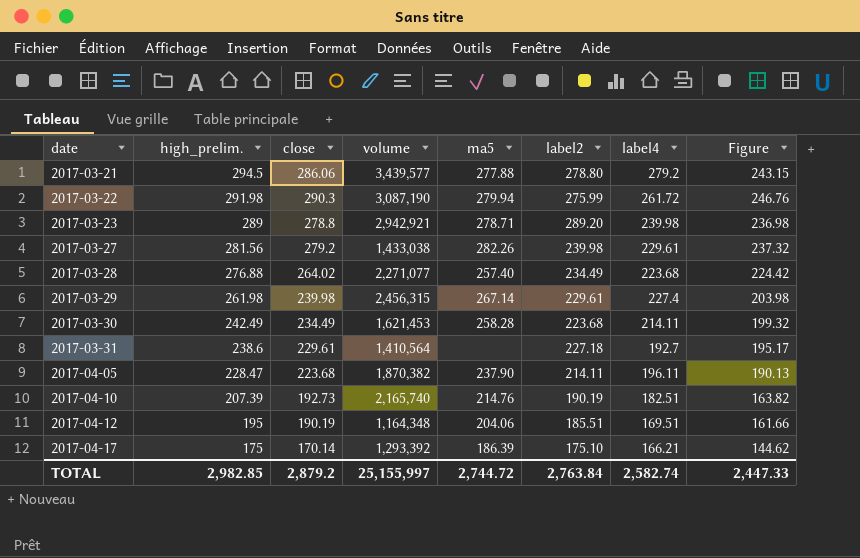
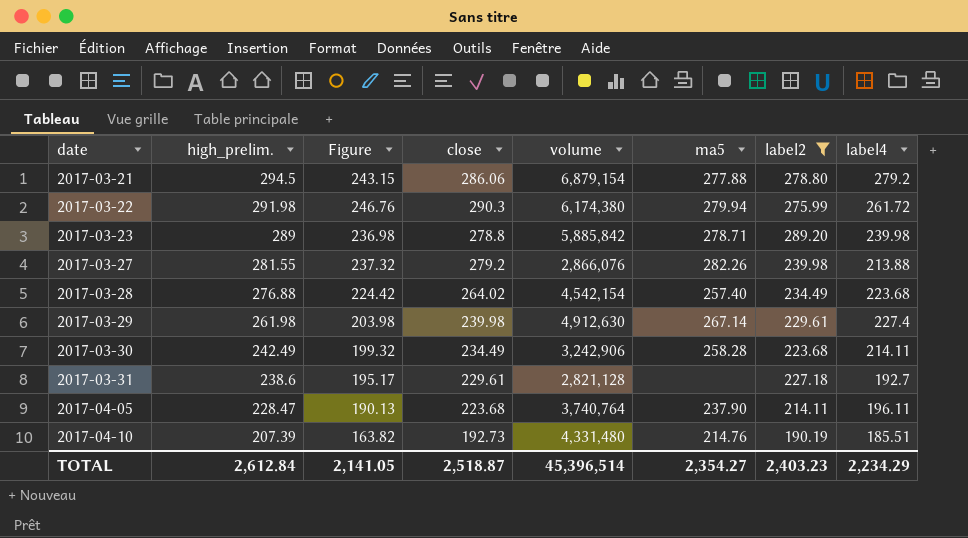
filter: none -> label2 >= 190.19
column Figure | position: 8 -> 3
2017-03-21 | volume: 3,439,577 -> 6,879,154
2017-03-22 | volume: 3,087,190 -> 6,174,380
2017-03-23 | volume: 2,942,921 -> 5,885,842
2017-03-27 | high_prelim.: 281.56 -> 281.55
2017-03-27 | volume: 1,433,038 -> 2,866,076
2017-03-27 | label4: 229.61 -> 213.88
2017-03-28 | volume: 2,271,077 -> 4,542,154
2017-03-29 | volume: 2,456,315 -> 4,912,630
2017-03-30 | volume: 1,621,453 -> 3,242,906
2017-03-31 | volume: 1,410,564 -> 2,821,128
2017-04-05 | volume: 1,870,382 -> 3,740,764
2017-04-10 | volume: 2,165,740 -> 4,331,480
2017-04-10 | label4: 182.51 -> 185.51
TOTAL | high_prelim.: 2,982.85 -> 2,612.84
TOTAL | Figure: 2,447.33 -> 2,141.05
TOTAL | close: 2,879.2 -> 2,518.87
TOTAL | volume: 25,155,997 -> 45,396,514
TOTAL | ma5: 2,744.72 -> 2,354.27
TOTAL | label2: 2,763.84 -> 2,403.23
TOTAL | label4: 2,582.74 -> 2,234.29

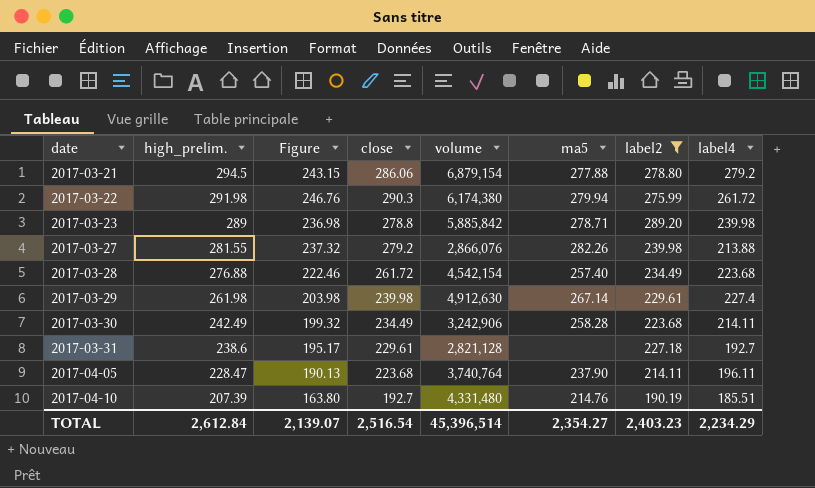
2017-03-28 | Figure: 224.42 -> 222.46
2017-03-28 | close: 264.02 -> 261.72
2017-04-10 | Figure: 163.82 -> 163.80
2017-04-10 | close: 192.73 -> 192.7
TOTAL | Figure: 2,141.05 -> 2,139.07
TOTAL | close: 2,518.87 -> 2,516.54

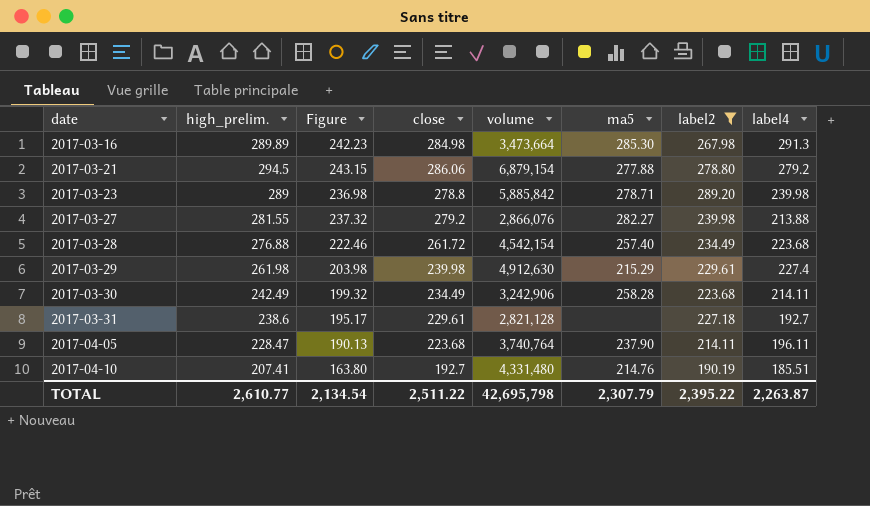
row 2017-03-22: 291.98 | 246.76 | 290.3 | 6,174,380 | 279.94 | 275.99 | 261.72 -> none
row 2017-03-16: none -> 289.89 | 242.23 | 284.98 | 3,473,664 | 285.30 | 267.98 | 291.3
2017-03-27 | ma5: 282.26 -> 282.27
2017-03-29 | ma5: 267.14 -> 215.29
2017-04-10 | high_prelim.: 207.39 -> 207.41
TOTAL | high_prelim.: 2,612.84 -> 2,610.77
TOTAL | Figure: 2,139.07 -> 2,134.54
TOTAL | close: 2,516.54 -> 2,511.22
TOTAL | volume: 45,396,514 -> 42,695,798
TOTAL | ma5: 2,354.27 -> 2,307.79
TOTAL | label2: 2,403.23 -> 2,395.22
TOTAL | label4: 2,234.29 -> 2,263.87

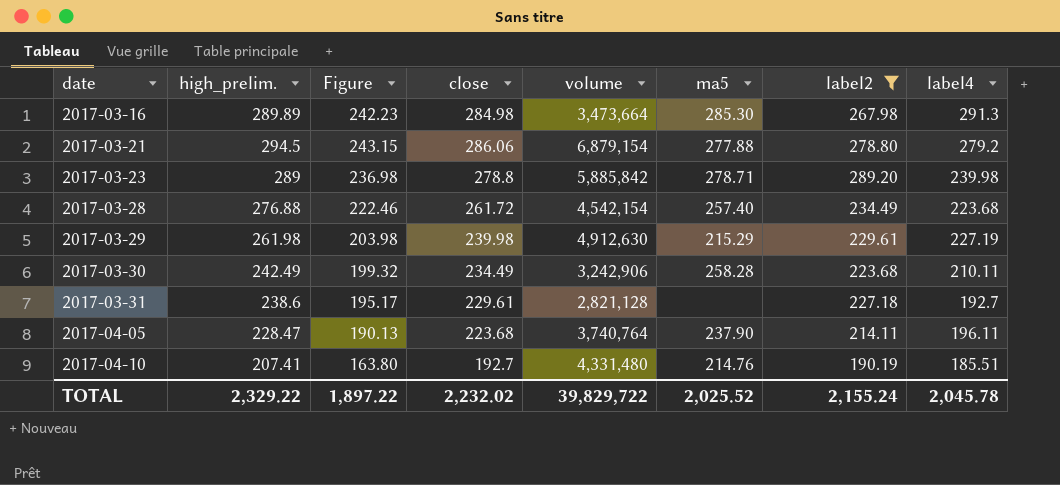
row 2017-03-27: 281.55 | 237.32 | 279.2 | 2,866,076 | 282.27 | 239.98 | 213.88 -> none
2017-03-29 | label4: 227.4 -> 227.19
2017-03-30 | label4: 214.11 -> 210.11
TOTAL | high_prelim.: 2,610.77 -> 2,329.22
TOTAL | Figure: 2,134.54 -> 1,897.22
TOTAL | close: 2,511.22 -> 2,232.02
TOTAL | volume: 42,695,798 -> 39,829,722
TOTAL | ma5: 2,307.79 -> 2,025.52
TOTAL | label2: 2,395.22 -> 2,155.24
TOTAL | label4: 2,263.87 -> 2,045.78

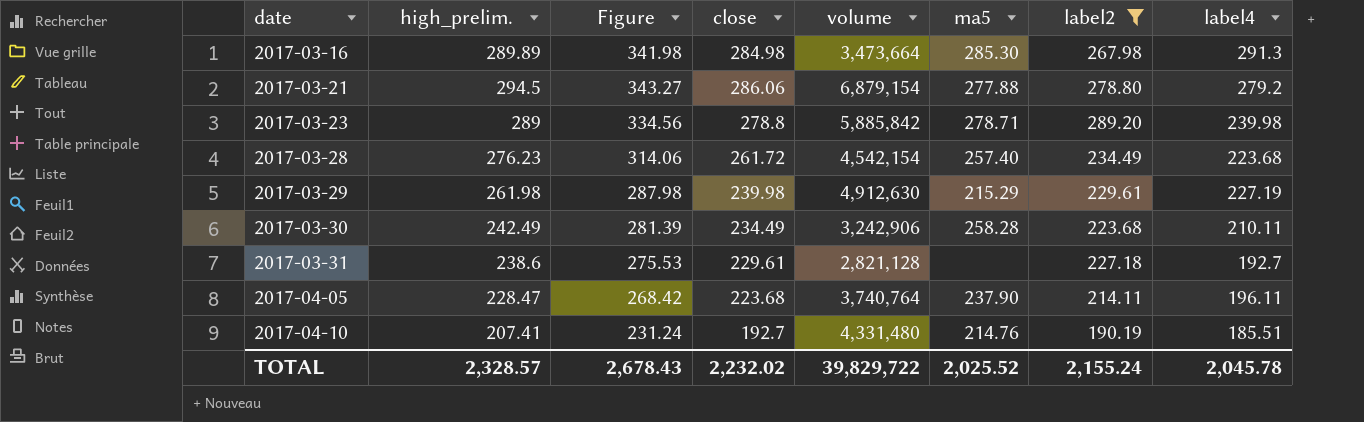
column Figure | formula: [close] * 0.85 -> [close] * 1.2
2017-03-28 | high_prelim.: 276.88 -> 276.23
TOTAL | high_prelim.: 2,329.22 -> 2,328.57
TOTAL | Figure: 1,897.22 -> 2,678.43

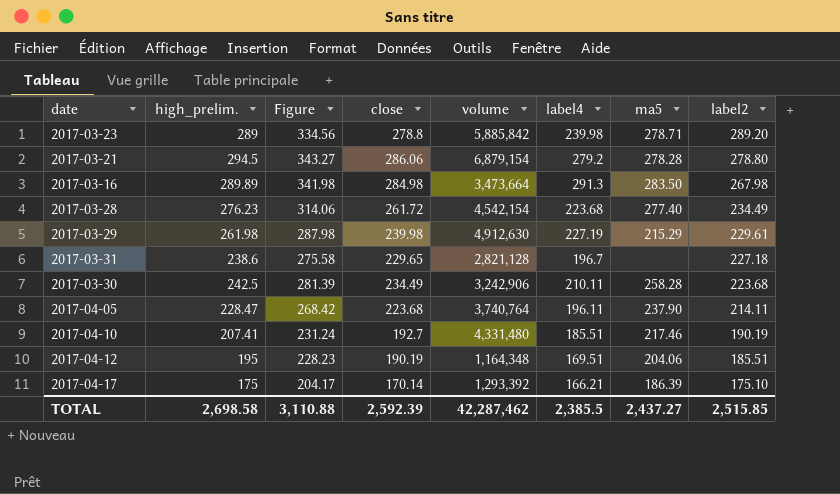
filter: label2 >= 190.19 -> none
row order: date ascending -> label2 descending
column label4 | position: 8 -> 6
2017-03-21 | ma5: 277.88 -> 278.28
2017-03-16 | ma5: 285.30 -> 283.50
2017-03-28 | ma5: 257.40 -> 277.40
2017-03-31 | Figure: 275.53 -> 275.58
2017-03-31 | close: 229.61 -> 229.65
2017-03-31 | label4: 192.7 -> 196.7
2017-03-30 | high_prelim.: 242.49 -> 242.5
2017-04-10 | ma5: 214.76 -> 217.46
TOTAL | high_prelim.: 2,328.57 -> 2,698.58
TOTAL | Figure: 2,678.43 -> 3,110.88
TOTAL | close: 2,232.02 -> 2,592.39
TOTAL | volume: 39,829,722 -> 42,287,462
TOTAL | label4: 2,045.78 -> 2,385.5
TOTAL | ma5: 2,025.52 -> 2,437.27
TOTAL | label2: 2,155.24 -> 2,515.85

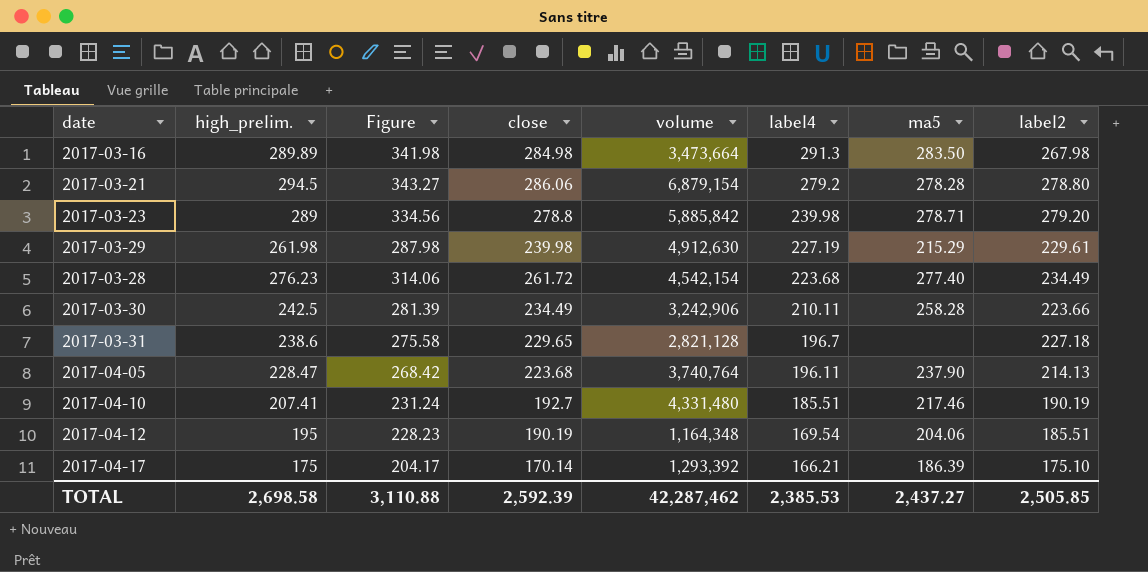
row order: label2 descending -> label4 descending
2017-03-23 | label2: 289.20 -> 279.20
2017-03-30 | label2: 223.68 -> 223.66
2017-04-05 | label2: 214.11 -> 214.13
2017-04-12 | label4: 169.51 -> 169.54
TOTAL | label4: 2,385.5 -> 2,385.53
TOTAL | label2: 2,515.85 -> 2,505.85

